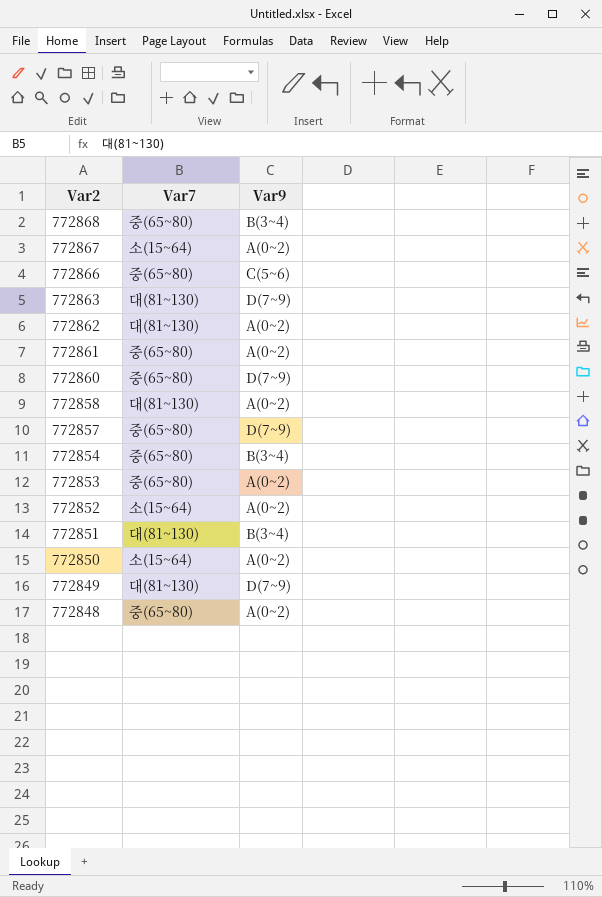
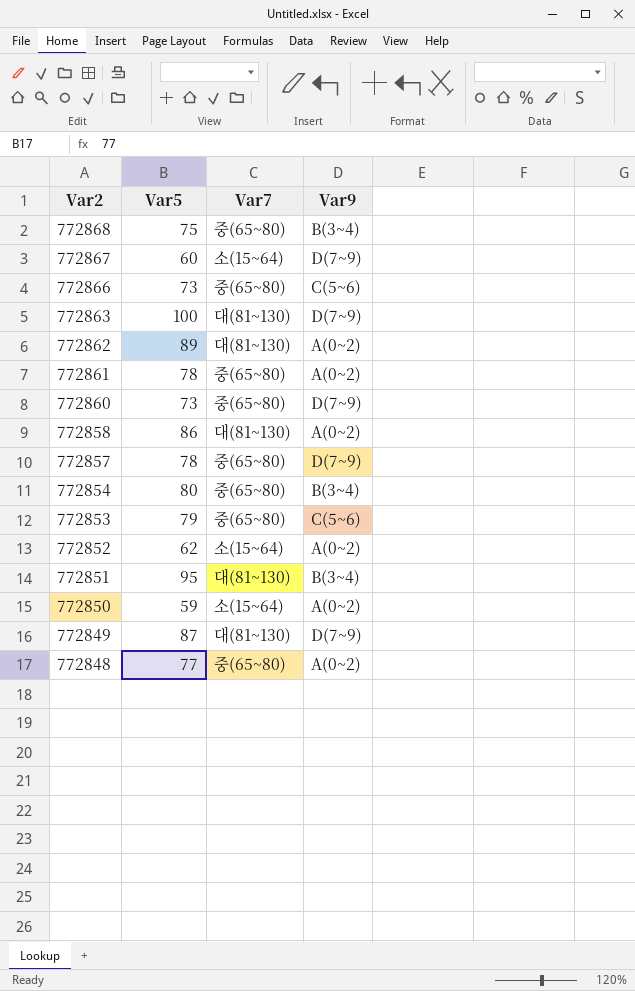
column Var5 | position: none -> 2
772867 | Var9: A(0~2) -> D(7~9)
772853 | Var9: A(0~2) -> C(5~6)

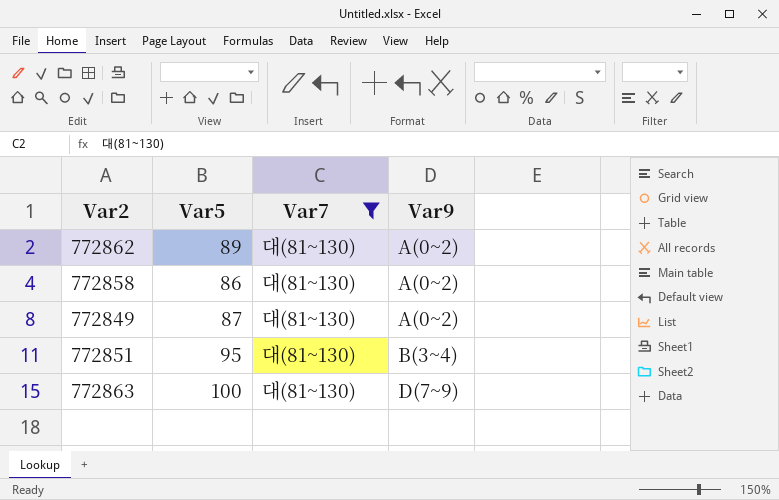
filter: none -> Var7 = 대(81~130)
row order: Var2 descending -> Var9 ascending
772849 | Var9: D(7~9) -> A(0~2)

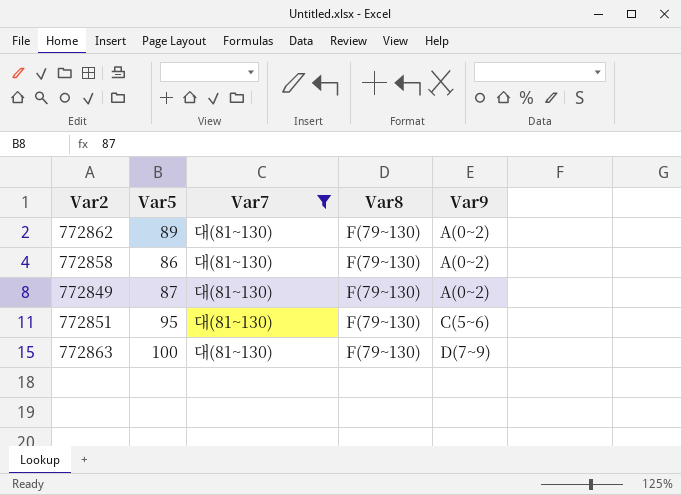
column Var8 | position: none -> 4
772851 | Var9: B(3~4) -> C(5~6)

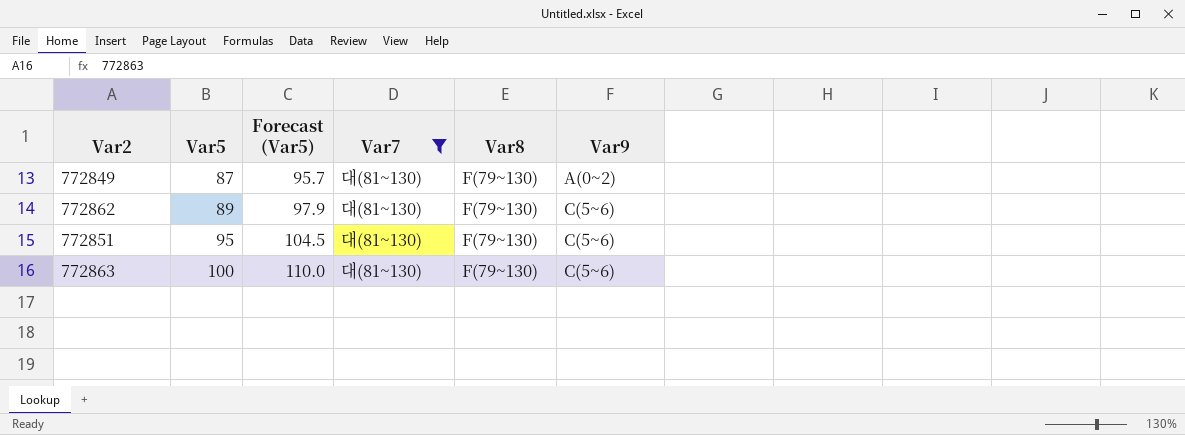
row order: Var9 ascending -> Var5 ascending
column Forecast (Var5) | formula: none -> [Var5] * 1.1
row 772858: 86 | 대(81~130) | F(79~130) | A(0~2) -> none
772862 | Var9: A(0~2) -> C(5~6)
772863 | Var9: D(7~9) -> C(5~6)

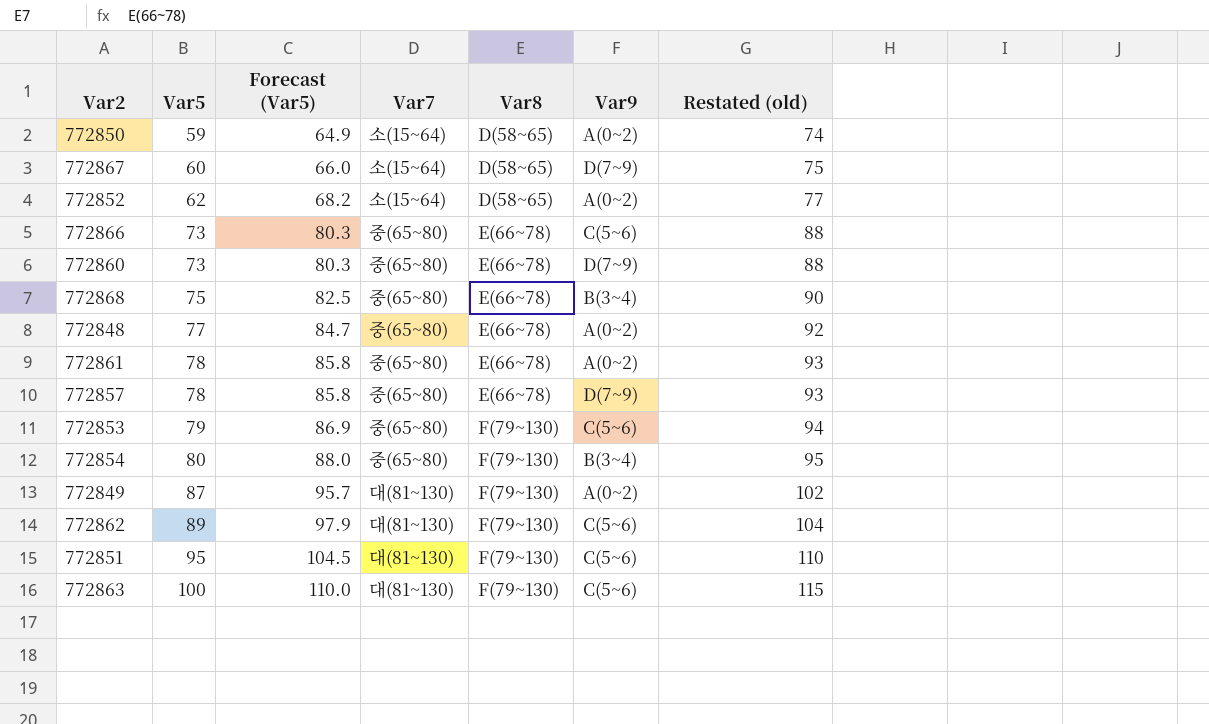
filter: Var7 = 대(81~130) -> none
column Restated (old) | formula: none -> [Var5] + 15

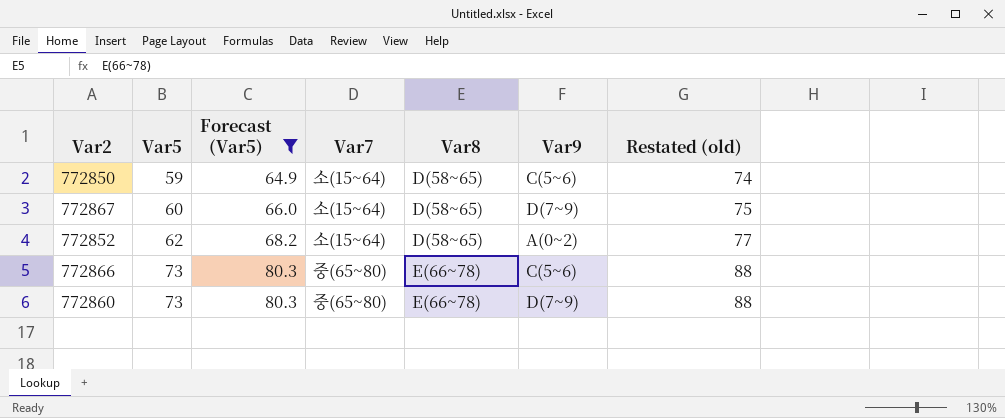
filter: none -> Forecast (Var5) <= 80.3
772850 | Var9: A(0~2) -> C(5~6)

